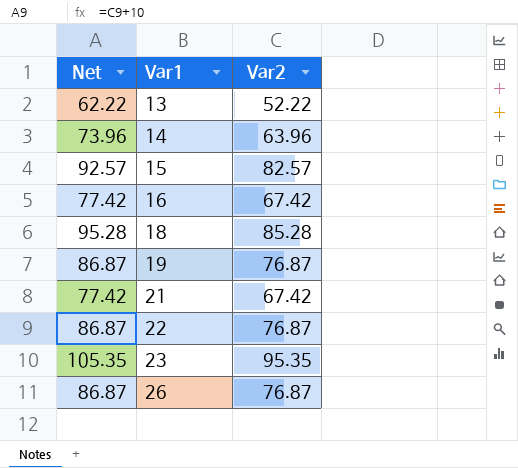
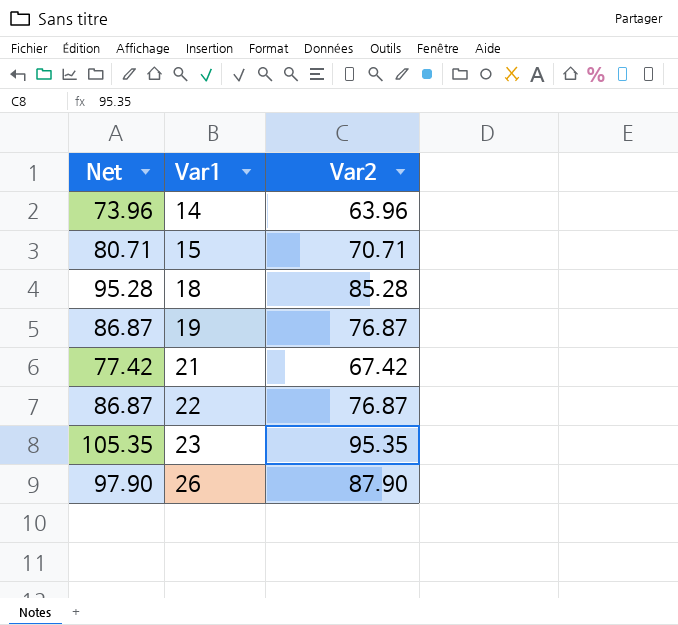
row 13: 62.22 | 52.22 -> none
row 16: 77.42 | 67.42 -> none
15 | Net: 92.57 -> 80.71
15 | Var2: 82.57 -> 70.71
26 | Net: 86.87 -> 97.90
26 | Var2: 76.87 -> 87.90

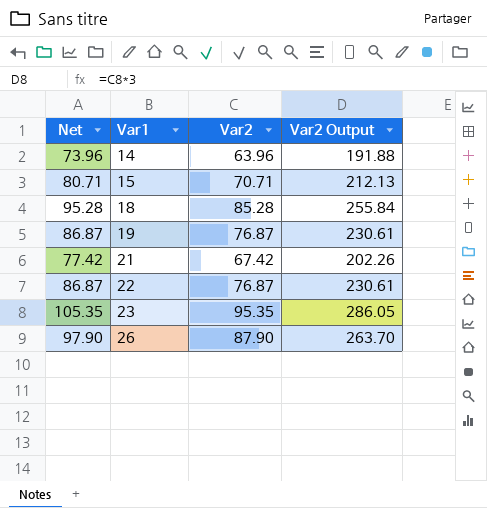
column Var2 Output | formula: none -> [Var2] * 3

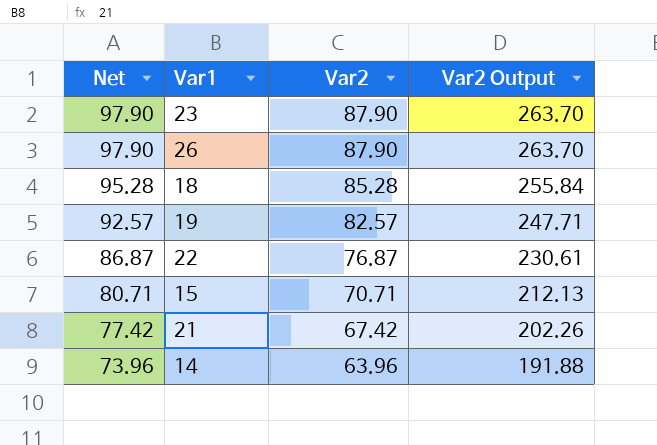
row order: Var1 ascending -> Net descending
23 | Net: 105.35 -> 97.90
23 | Var2: 95.35 -> 87.90
23 | Var2 Output: 286.05 -> 263.70
19 | Net: 86.87 -> 92.57
19 | Var2: 76.87 -> 82.57
19 | Var2 Output: 230.61 -> 247.71

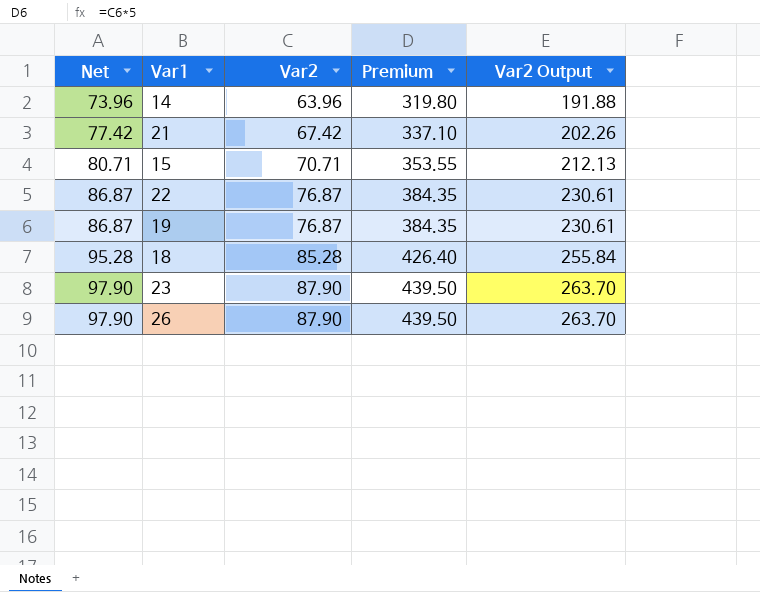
row order: Net descending -> Net ascending
column Premium | formula: none -> [Var2] * 5
19 | Net: 92.57 -> 86.87
19 | Var2: 82.57 -> 76.87
19 | Var2 Output: 247.71 -> 230.61

